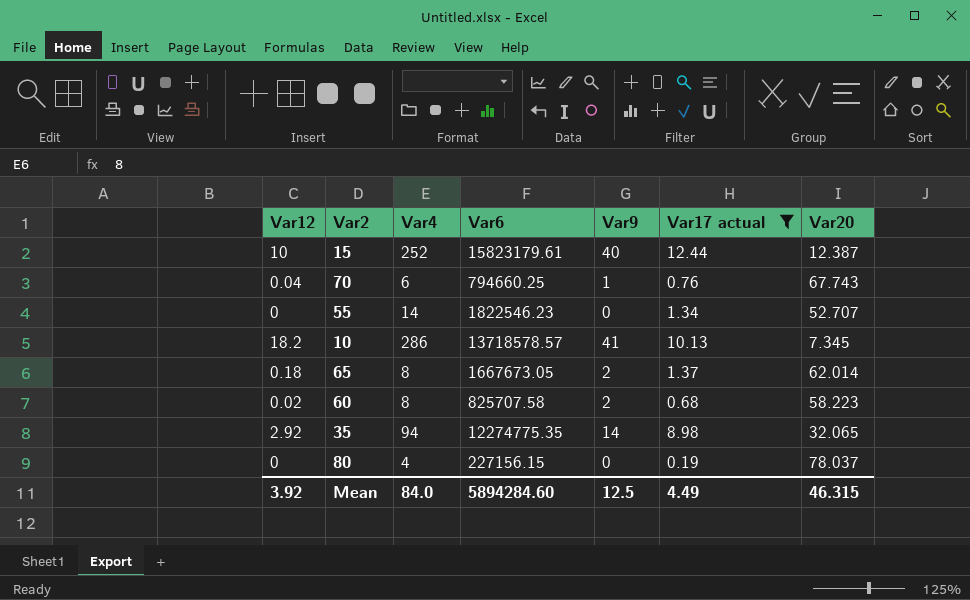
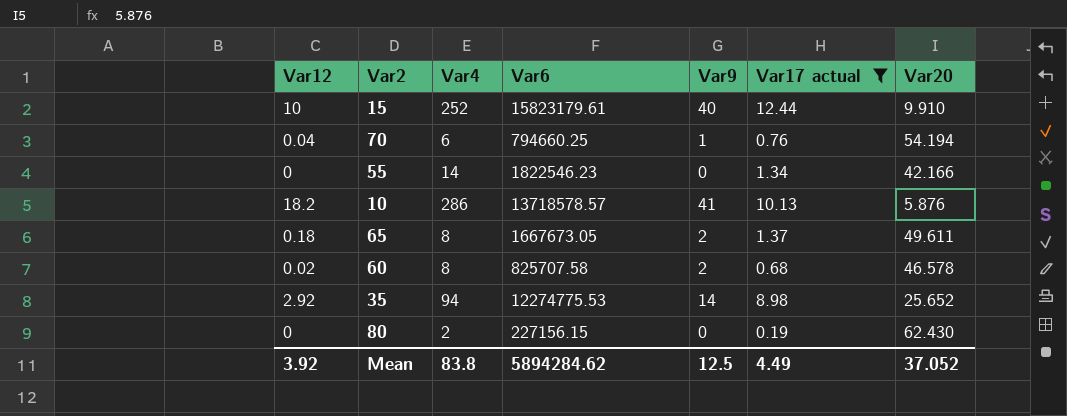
15 | Var20: 12.387 -> 9.910
70 | Var20: 67.743 -> 54.194
55 | Var20: 52.707 -> 42.166
10 | Var20: 7.345 -> 5.876
65 | Var20: 62.014 -> 49.611
60 | Var20: 58.223 -> 46.578
35 | Var6: 12274775.35 -> 12274775.53
35 | Var20: 32.065 -> 25.652
80 | Var4: 4 -> 2
80 | Var20: 78.037 -> 62.430
Mean | Var4: 84.0 -> 83.8
Mean | Var6: 5894284.60 -> 5894284.62
Mean | Var20: 46.315 -> 37.052

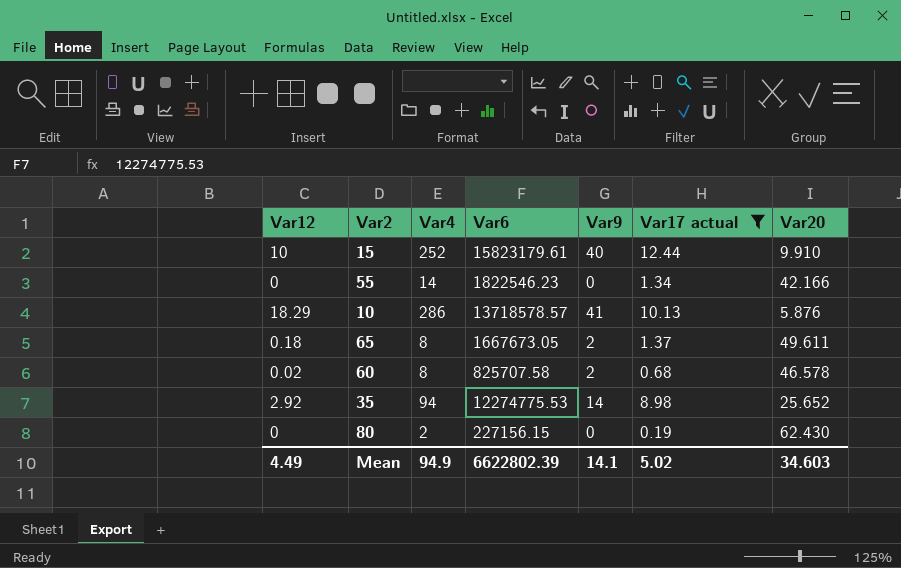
row 70: 0.04 | 6 | 794660.25 | 1 | 0.76 | 54.194 -> none
10 | Var12: 18.2 -> 18.29
Mean | Var12: 3.92 -> 4.49
Mean | Var4: 83.8 -> 94.9
Mean | Var6: 5894284.62 -> 6622802.39
Mean | Var9: 12.5 -> 14.1
Mean | Var17 actual: 4.49 -> 5.02
Mean | Var20: 37.052 -> 34.603

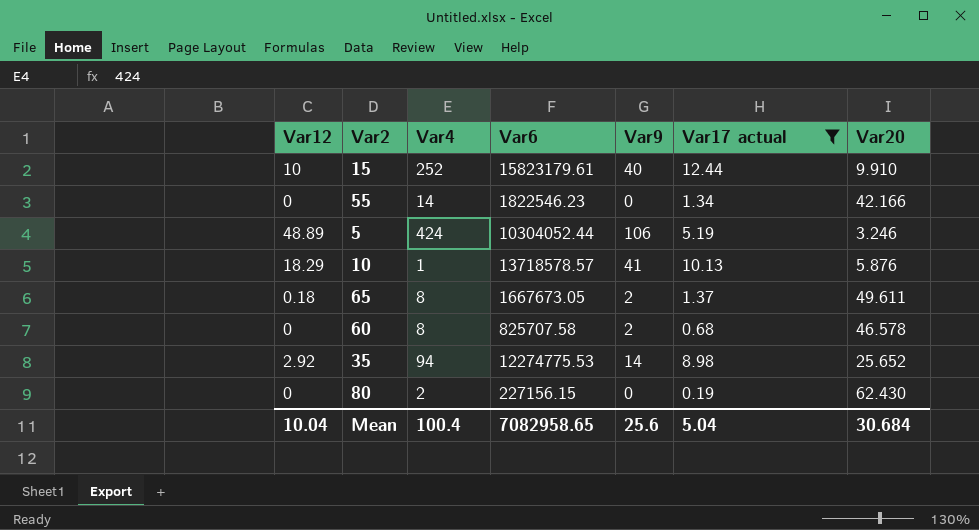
row 5: none -> 48.89 | 424 | 10304052.44 | 106 | 5.19 | 3.246
10 | Var4: 286 -> 1
60 | Var12: 0.02 -> 0
Mean | Var12: 4.49 -> 10.04
Mean | Var4: 94.9 -> 100.4
Mean | Var6: 6622802.39 -> 7082958.65
Mean | Var9: 14.1 -> 25.6
Mean | Var17 actual: 5.02 -> 5.04
Mean | Var20: 34.603 -> 30.684

